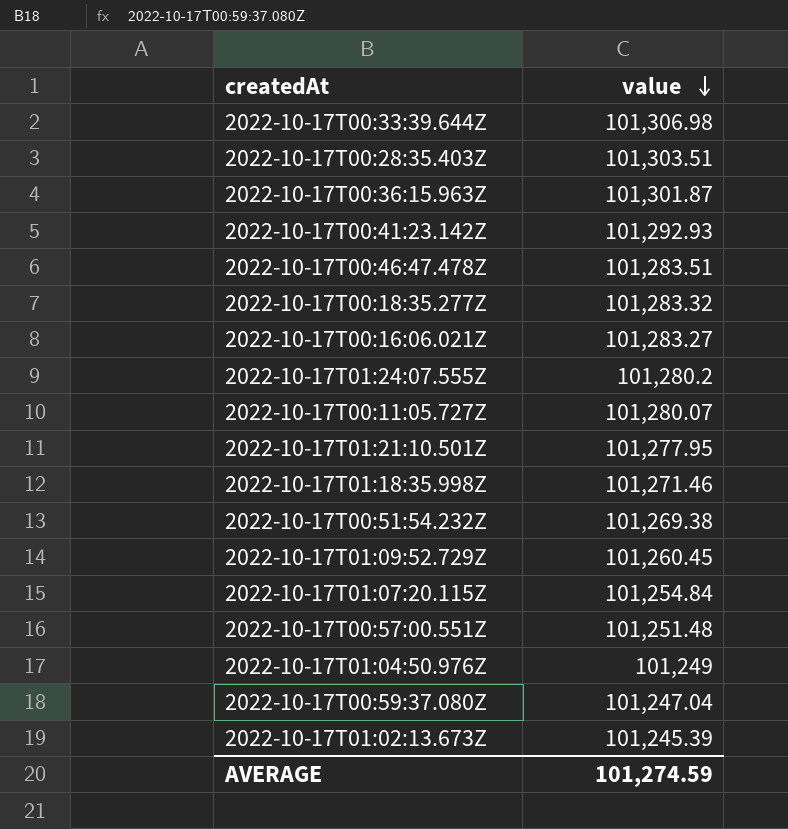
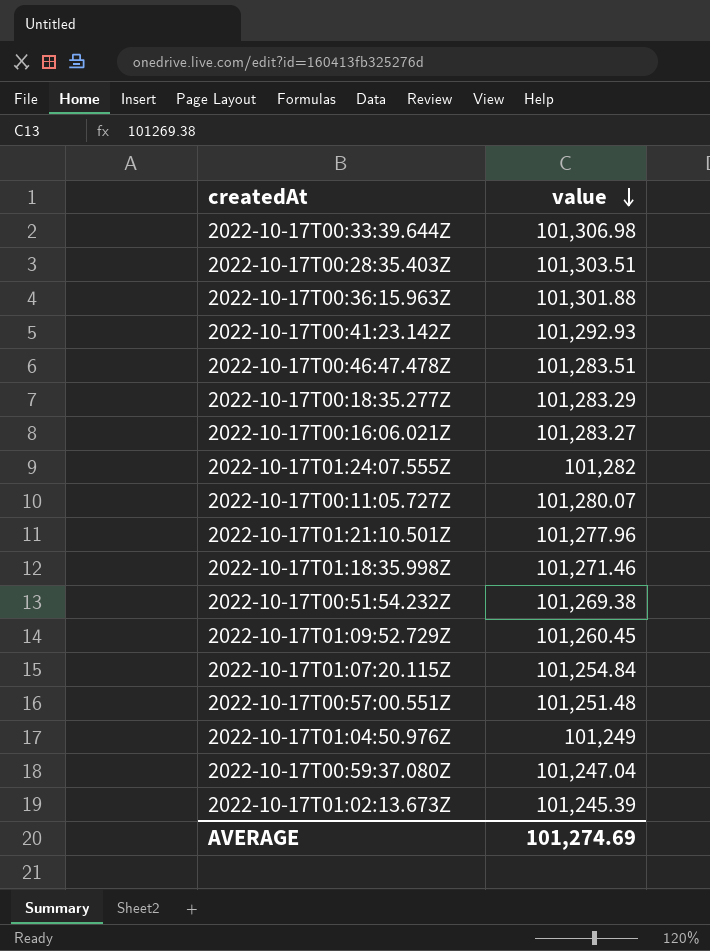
2022-10-17T00:36:15.963Z | value: 101,301.87 -> 101,301.88
2022-10-17T00:18:35.277Z | value: 101,283.32 -> 101,283.29
2022-10-17T01:24:07.555Z | value: 101,280.2 -> 101,282
2022-10-17T01:21:10.501Z | value: 101,277.95 -> 101,277.96
AVERAGE | value: 101,274.59 -> 101,274.69

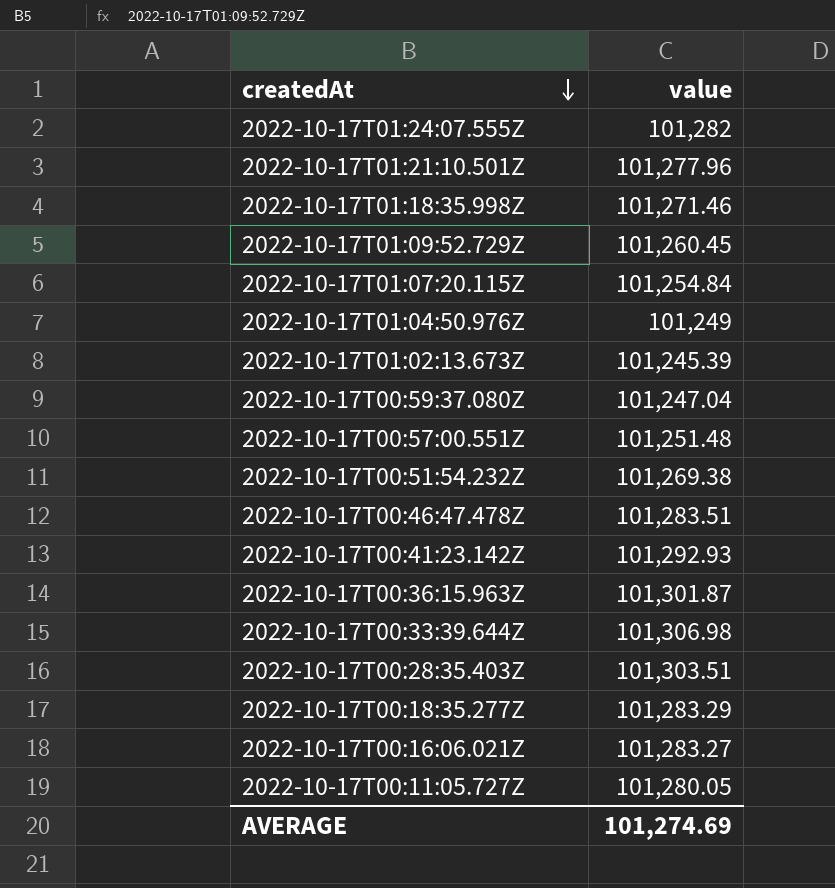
row order: value descending -> createdAt descending
2022-10-17T00:36:15.963Z | value: 101,301.88 -> 101,301.87
2022-10-17T00:11:05.727Z | value: 101,280.07 -> 101,280.05

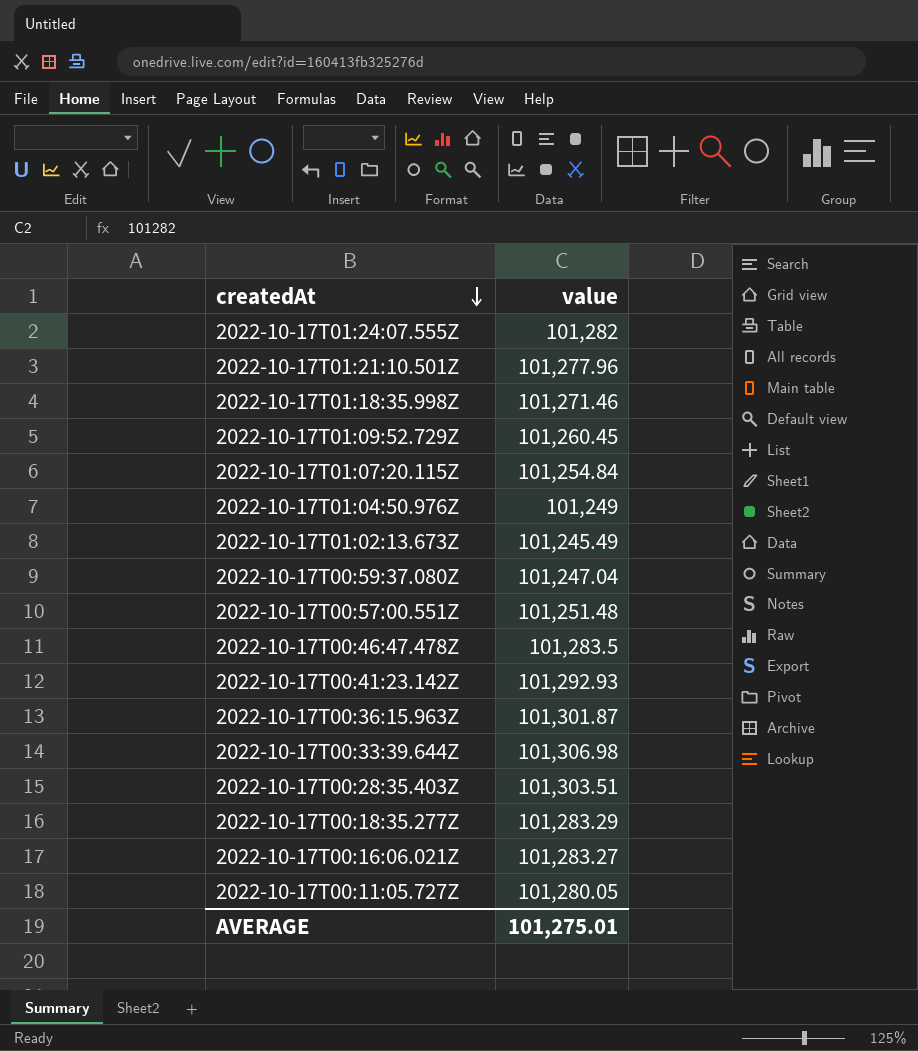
row 2022-10-17T00:51:54.232Z: 101,269.38 -> none
2022-10-17T01:02:13.673Z | value: 101,245.39 -> 101,245.49
2022-10-17T00:46:47.478Z | value: 101,283.51 -> 101,283.5
AVERAGE | value: 101,274.69 -> 101,275.01

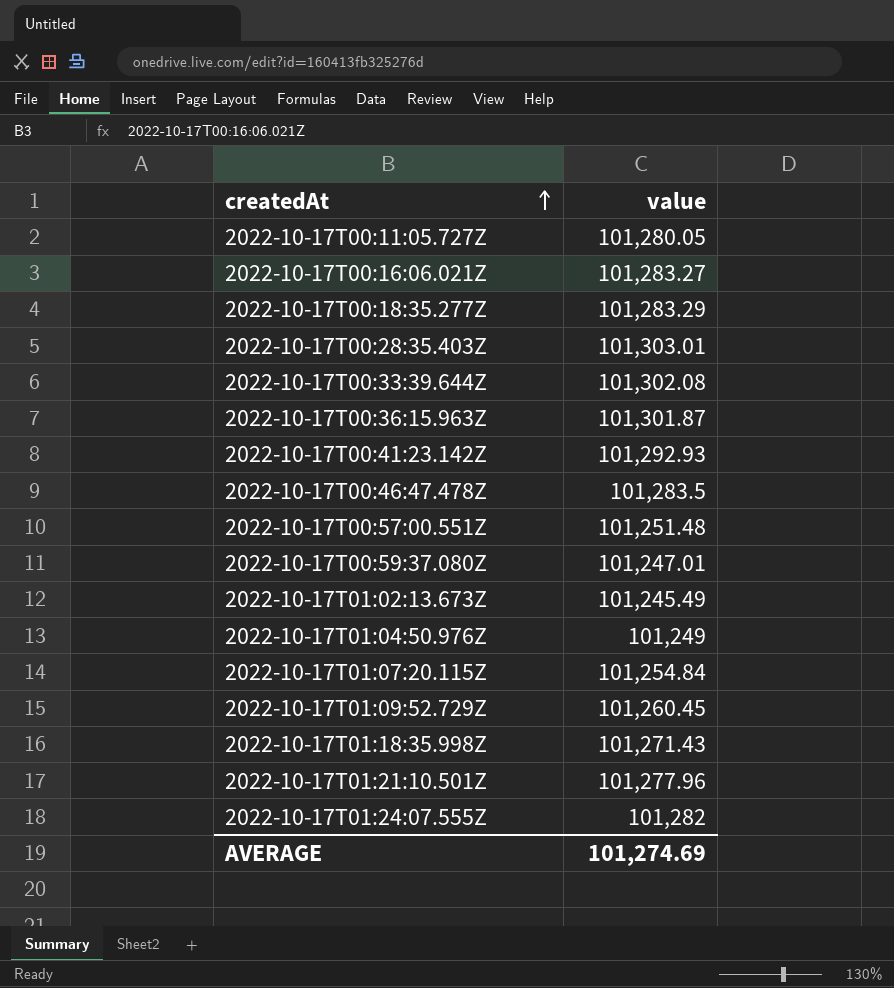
row order: createdAt descending -> createdAt ascending
2022-10-17T00:28:35.403Z | value: 101,303.51 -> 101,303.01
2022-10-17T00:33:39.644Z | value: 101,306.98 -> 101,302.08
2022-10-17T00:59:37.080Z | value: 101,247.04 -> 101,247.01
2022-10-17T01:18:35.998Z | value: 101,271.46 -> 101,271.43
AVERAGE | value: 101,275.01 -> 101,274.69

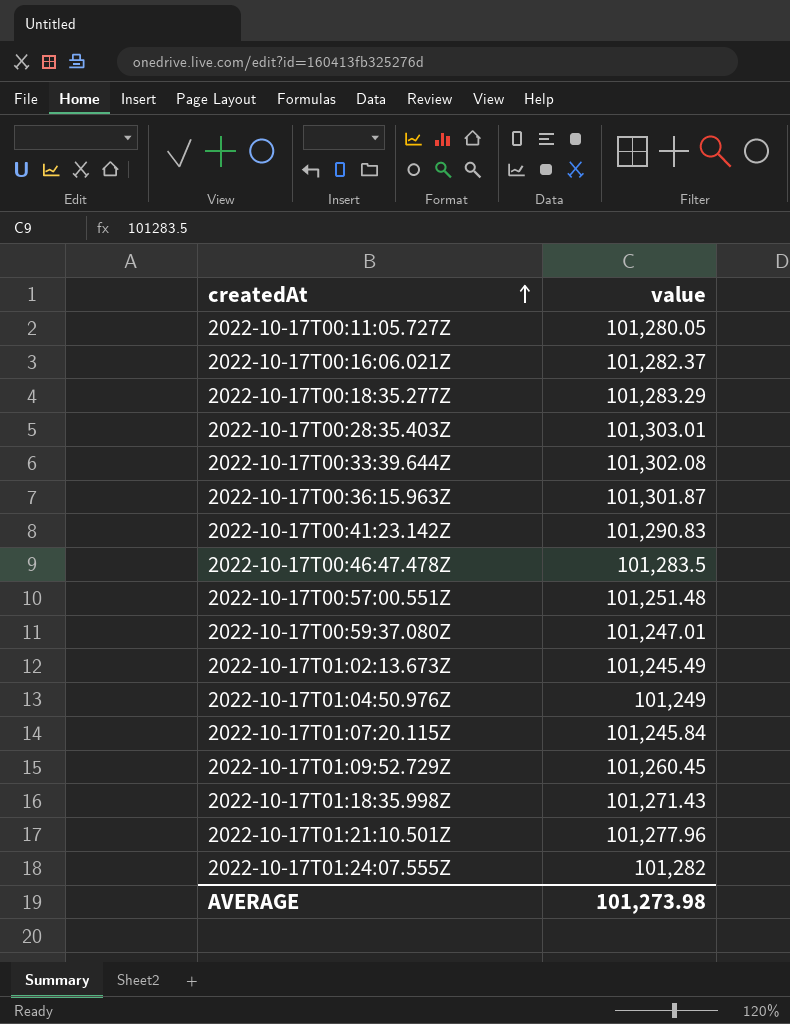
2022-10-17T00:16:06.021Z | value: 101,283.27 -> 101,282.37
2022-10-17T00:41:23.142Z | value: 101,292.93 -> 101,290.83
2022-10-17T01:07:20.115Z | value: 101,254.84 -> 101,245.84
AVERAGE | value: 101,274.69 -> 101,273.98

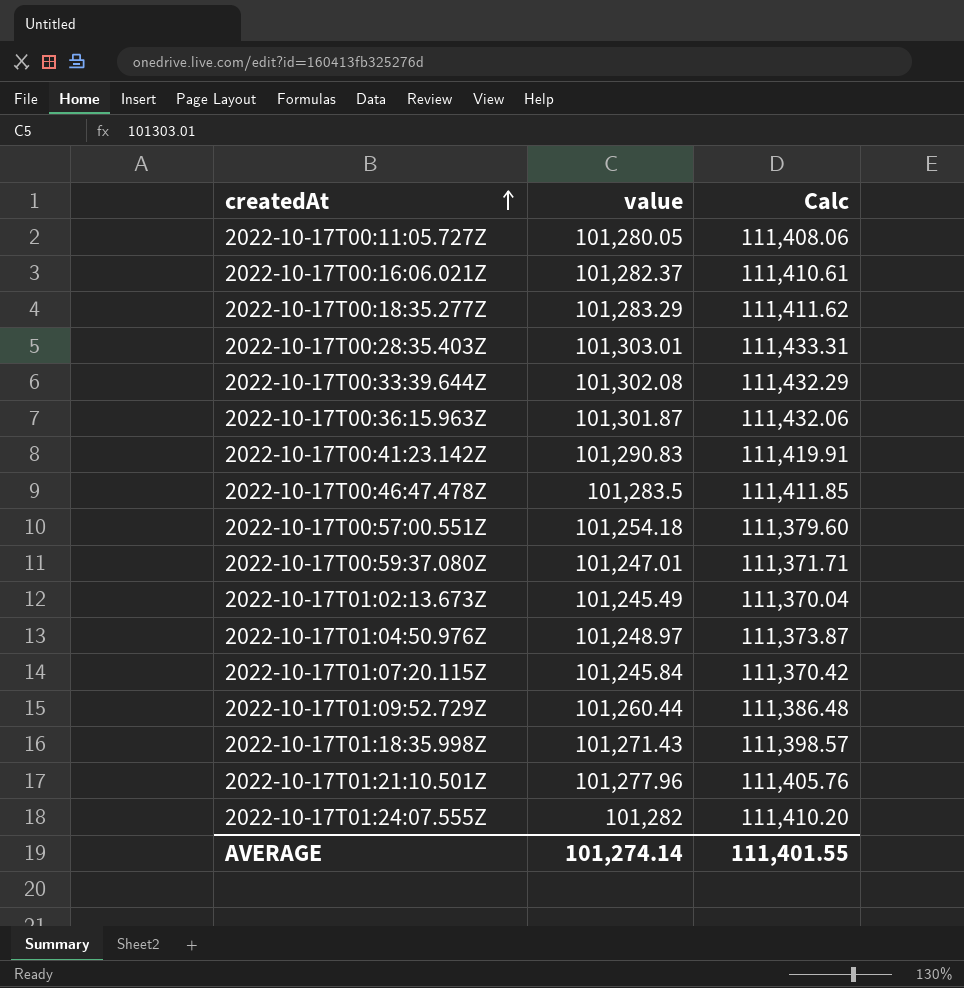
column Calc | formula: none -> [value] * 1.1
2022-10-17T00:57:00.551Z | value: 101,251.48 -> 101,254.18
2022-10-17T01:04:50.976Z | value: 101,249 -> 101,248.97
2022-10-17T01:09:52.729Z | value: 101,260.45 -> 101,260.44
AVERAGE | value: 101,273.98 -> 101,274.14

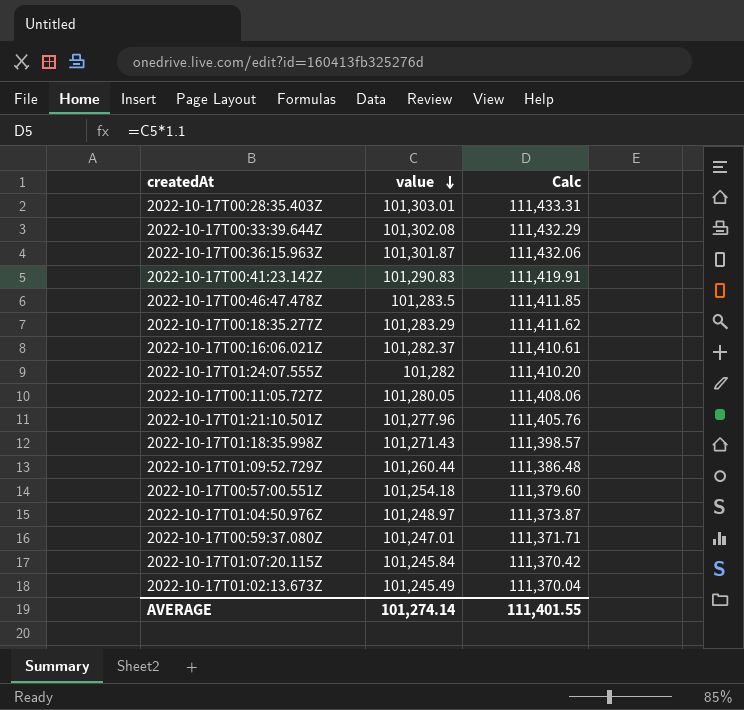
row order: createdAt ascending -> value descending

